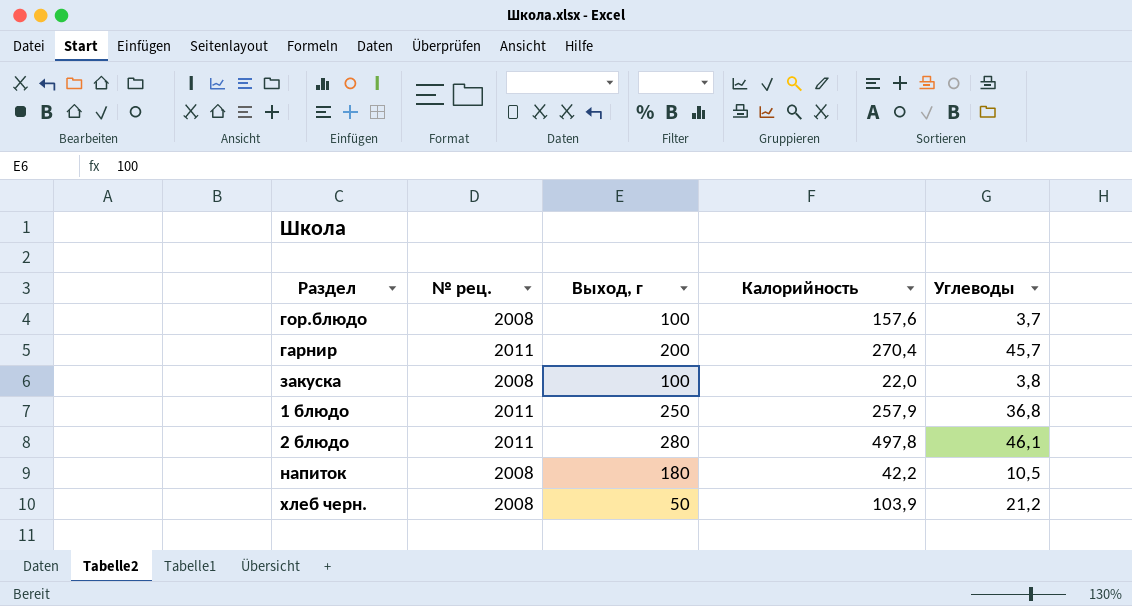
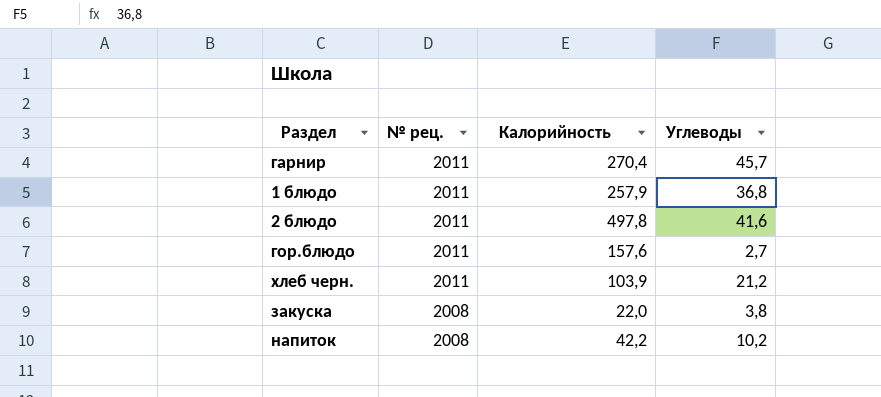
row order: none -> № рец. descending
column Выход, г | position: 3 -> none
2 блюдо | Углеводы: 46,1 -> 41,6
гор.блюдо | № рец.: 2008 -> 2011
гор.блюдо | Углеводы: 3,7 -> 2,7
хлеб черн. | № рец.: 2008 -> 2011
напиток | Углеводы: 10,5 -> 10,2

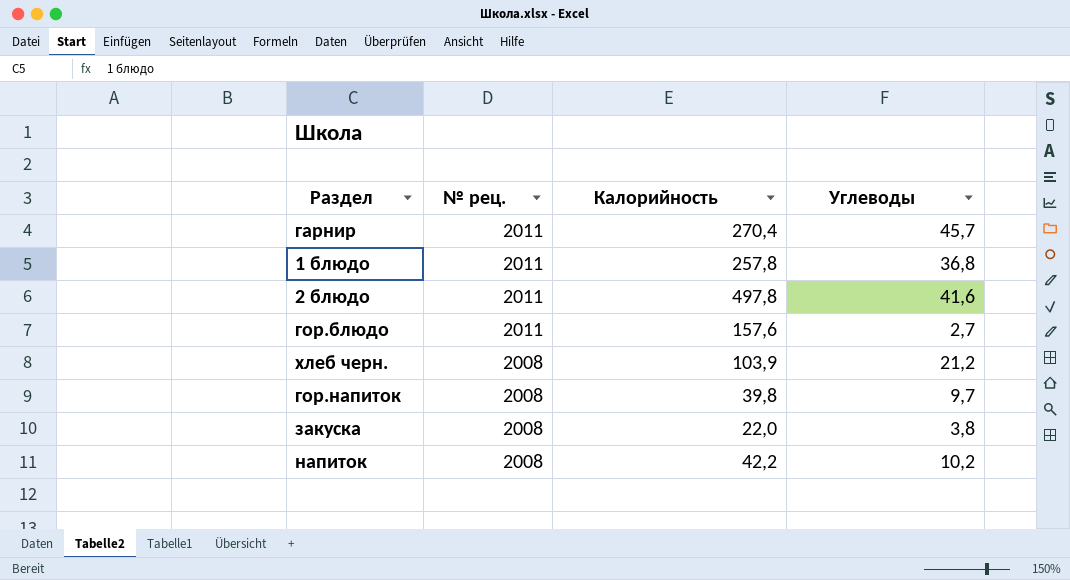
1 блюдо | Калорийность: 257,9 -> 257,8
хлеб черн. | № рец.: 2011 -> 2008
row гор.напиток: none -> 2008 | 39,8 | 9,7

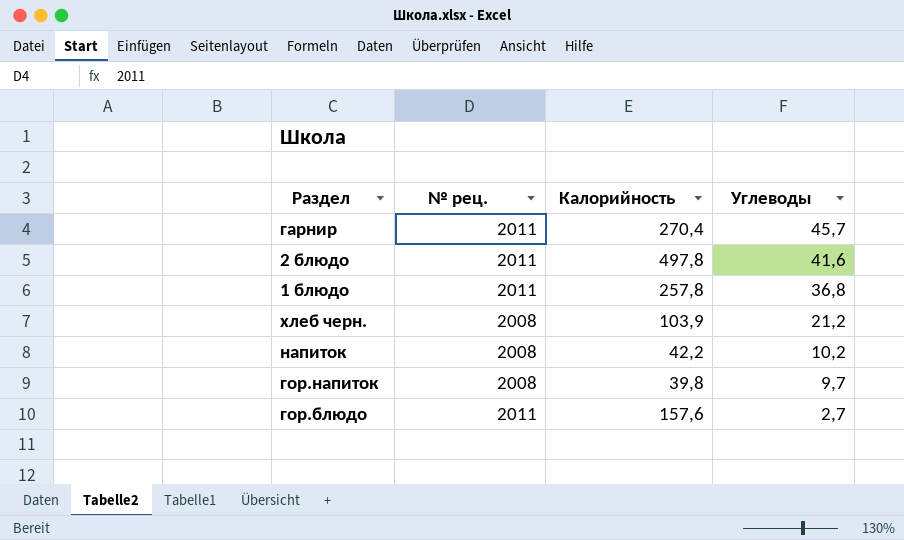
row order: № рец. descending -> Углеводы descending
row закуска: 2008 | 22,0 | 3,8 -> none

